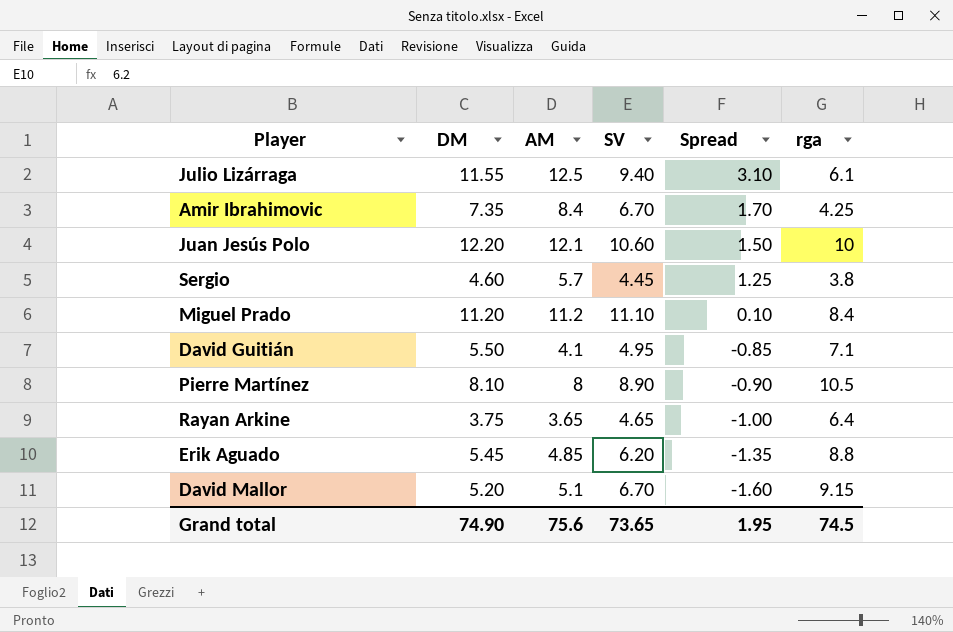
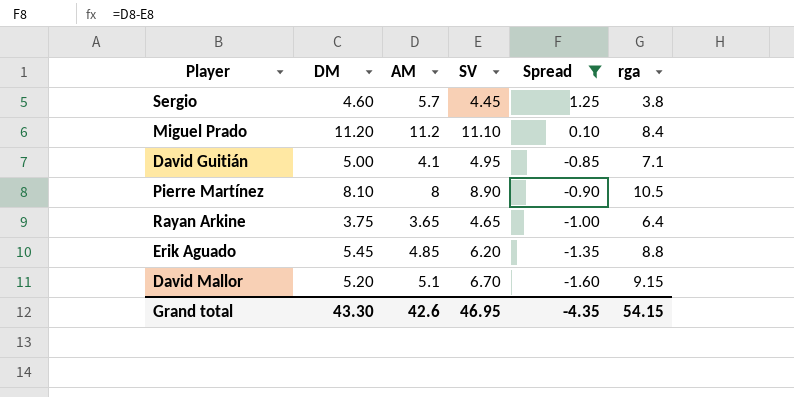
filter: none -> Spread <= 1.25
David Guitián | DM: 5.50 -> 5.00
Grand total | DM: 74.90 -> 43.30
Grand total | AM: 75.6 -> 42.6
Grand total | SV: 73.65 -> 46.95
Grand total | Spread: 1.95 -> -4.35
Grand total | rga: 74.5 -> 54.15

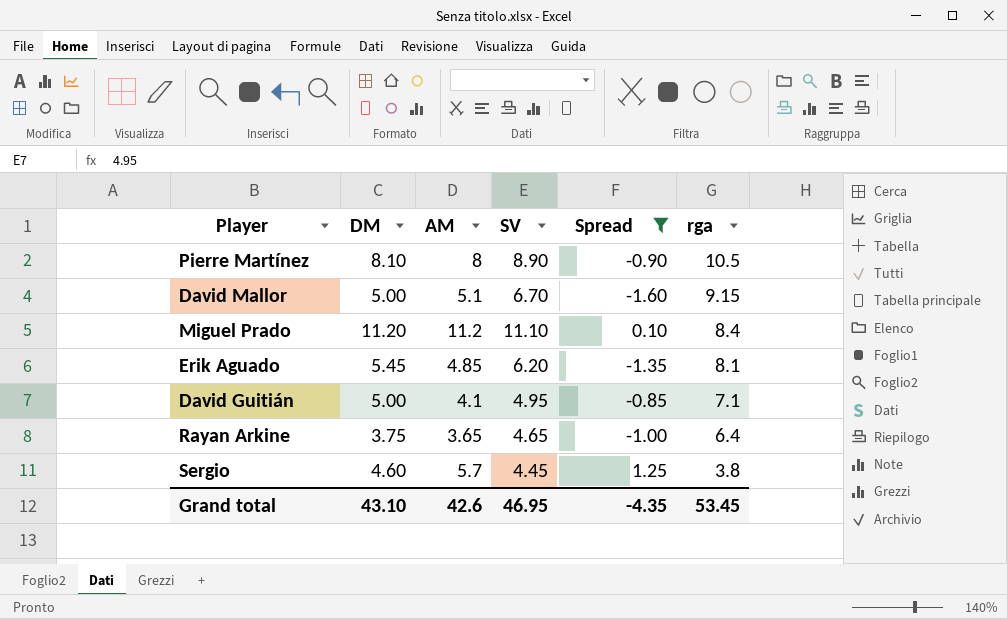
row order: Spread descending -> rga descending
David Mallor | DM: 5.20 -> 5.00
Erik Aguado | rga: 8.8 -> 8.1
Grand total | DM: 43.30 -> 43.10
Grand total | rga: 54.15 -> 53.45

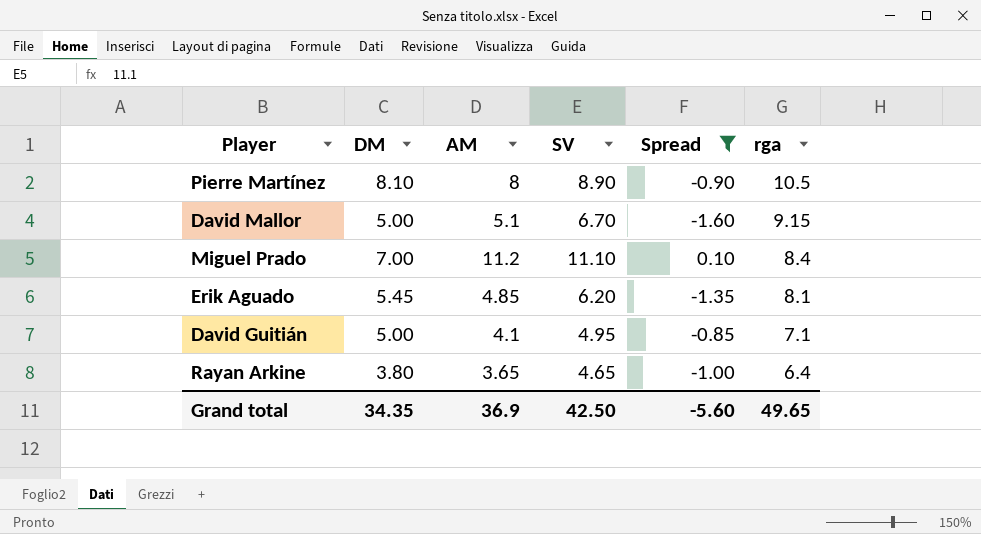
row Sergio: 4.60 | 5.7 | 4.45 | 1.25 | 3.8 -> none
Miguel Prado | DM: 11.20 -> 7.00
Rayan Arkine | DM: 3.75 -> 3.80
Grand total | DM: 43.10 -> 34.35
Grand total | AM: 42.6 -> 36.9
Grand total | SV: 46.95 -> 42.50
Grand total | Spread: -4.35 -> -5.60
Grand total | rga: 53.45 -> 49.65

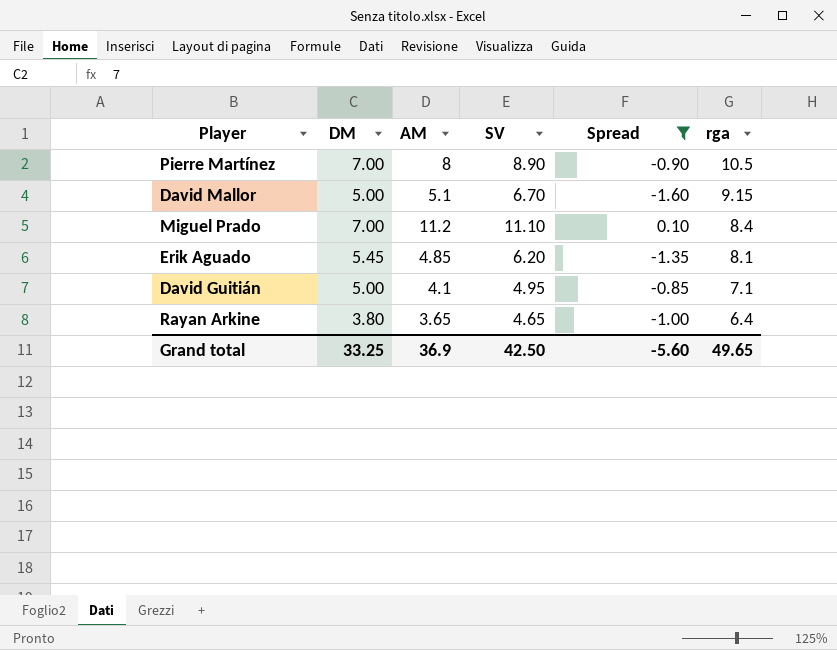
Pierre Martínez | DM: 8.10 -> 7.00
Grand total | DM: 34.35 -> 33.25

